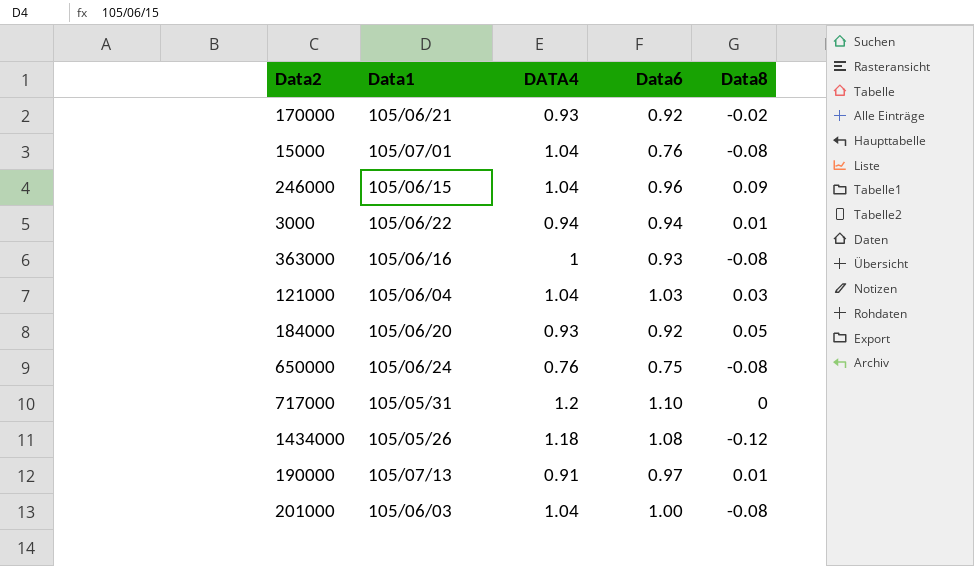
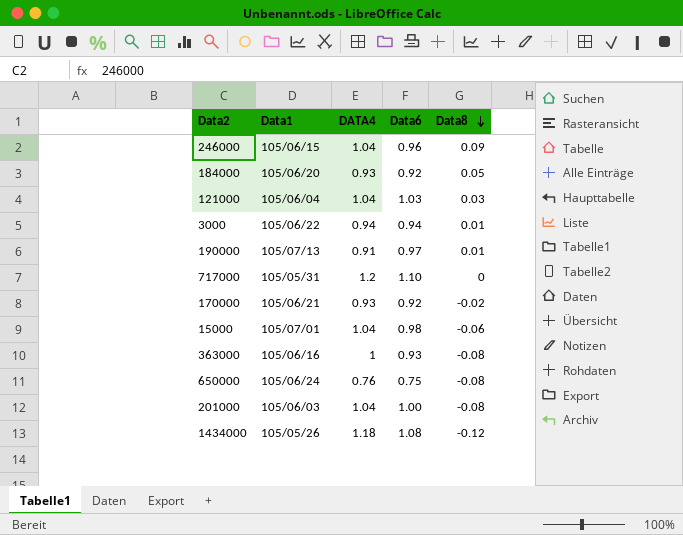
row order: none -> Data8 descending
15000 | Data6: 0.76 -> 0.98
15000 | Data8: -0.08 -> -0.06

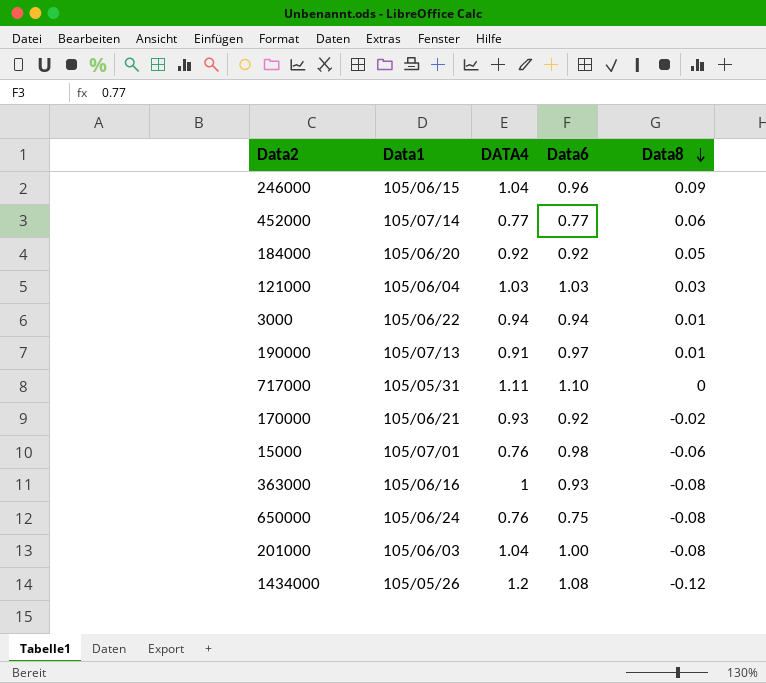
row 452000: none -> 105/07/14 | 0.77 | 0.77 | 0.06
184000 | DATA4: 0.93 -> 0.92
121000 | DATA4: 1.04 -> 1.03
717000 | DATA4: 1.2 -> 1.11
15000 | DATA4: 1.04 -> 0.76
1434000 | DATA4: 1.18 -> 1.2

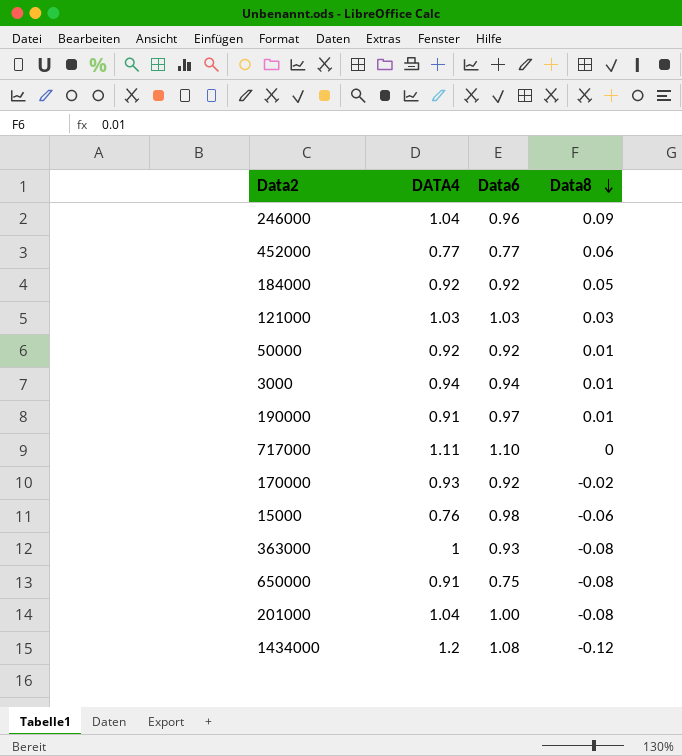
column Data1 | position: 2 -> none
row 50000: none -> 0.92 | 0.92 | 0.01
650000 | DATA4: 0.76 -> 0.91

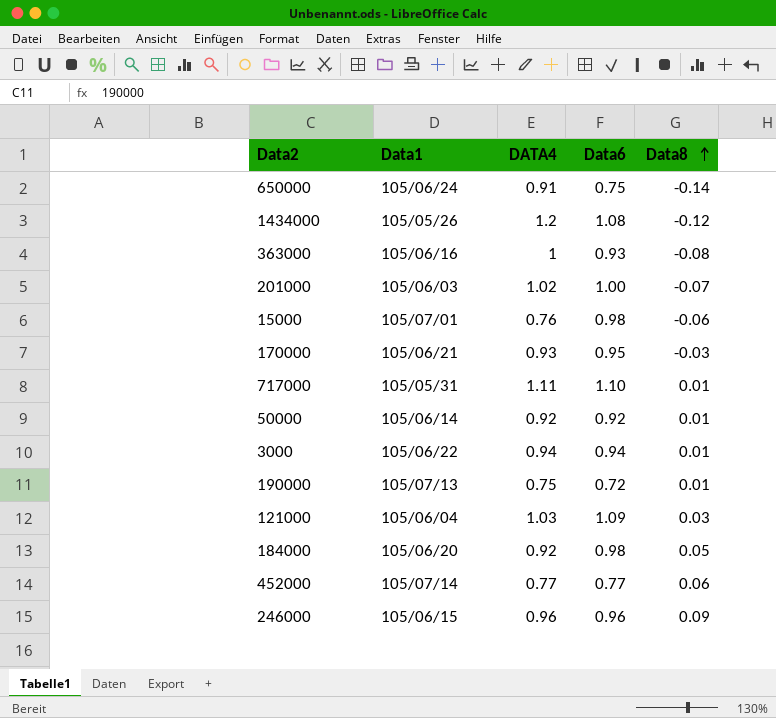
row order: Data8 descending -> Data8 ascending
column Data1 | position: none -> 2
650000 | Data8: -0.08 -> -0.14
201000 | DATA4: 1.04 -> 1.02
201000 | Data8: -0.08 -> -0.07
170000 | Data6: 0.92 -> 0.95
170000 | Data8: -0.02 -> -0.03
717000 | Data8: 0 -> 0.01
190000 | DATA4: 0.91 -> 0.75
190000 | Data6: 0.97 -> 0.72
121000 | Data6: 1.03 -> 1.09
184000 | Data6: 0.92 -> 0.98
246000 | DATA4: 1.04 -> 0.96

